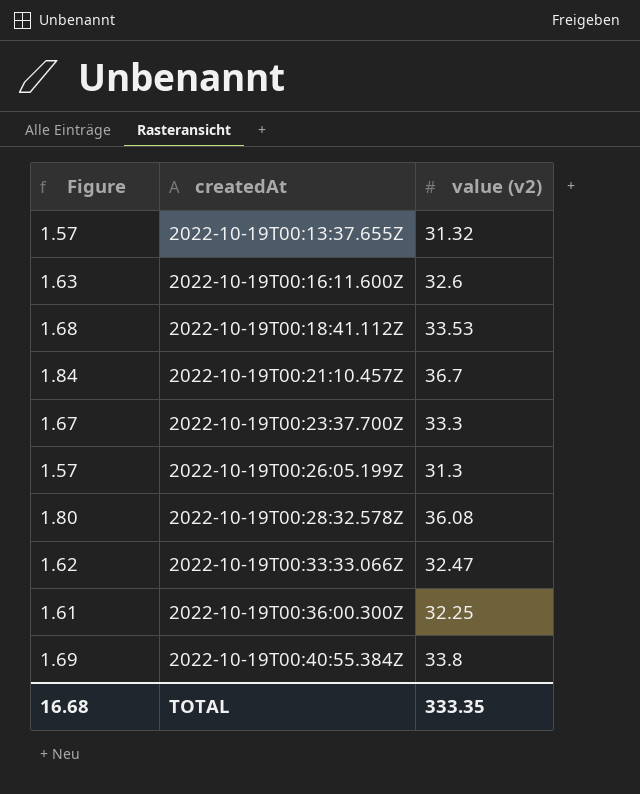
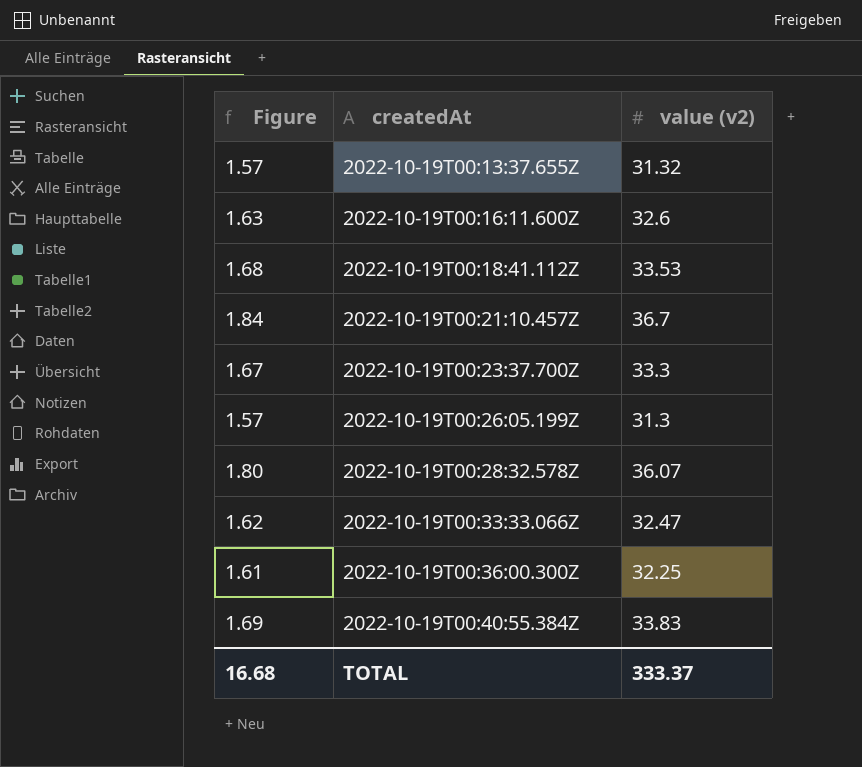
2022-10-19T00:28:32.578Z | value (v2): 36.08 -> 36.07
2022-10-19T00:40:55.384Z | value (v2): 33.8 -> 33.83
TOTAL | value (v2): 333.35 -> 333.37

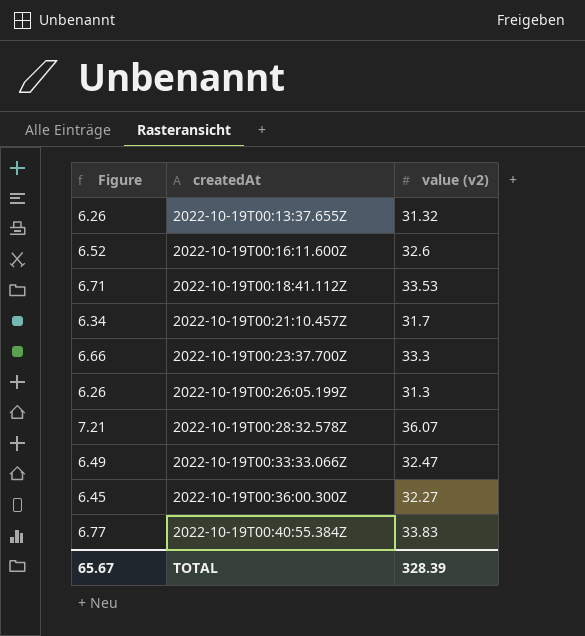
column Figure | formula: [value (v2)] * 0.05 -> [value (v2)] * 0.2
2022-10-19T00:21:10.457Z | value (v2): 36.7 -> 31.7
2022-10-19T00:36:00.300Z | value (v2): 32.25 -> 32.27
TOTAL | Figure: 16.68 -> 65.67
TOTAL | value (v2): 333.37 -> 328.39

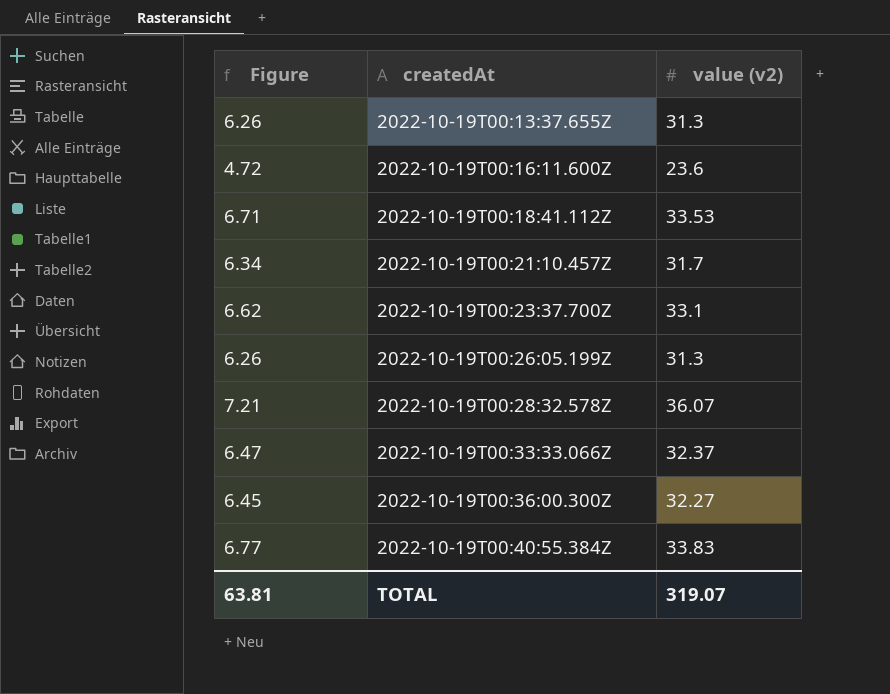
2022-10-19T00:13:37.655Z | value (v2): 31.32 -> 31.3
2022-10-19T00:16:11.600Z | Figure: 6.52 -> 4.72
2022-10-19T00:16:11.600Z | value (v2): 32.6 -> 23.6
2022-10-19T00:23:37.700Z | Figure: 6.66 -> 6.62
2022-10-19T00:23:37.700Z | value (v2): 33.3 -> 33.1
2022-10-19T00:33:33.066Z | Figure: 6.49 -> 6.47
2022-10-19T00:33:33.066Z | value (v2): 32.47 -> 32.37
TOTAL | Figure: 65.67 -> 63.81
TOTAL | value (v2): 328.39 -> 319.07

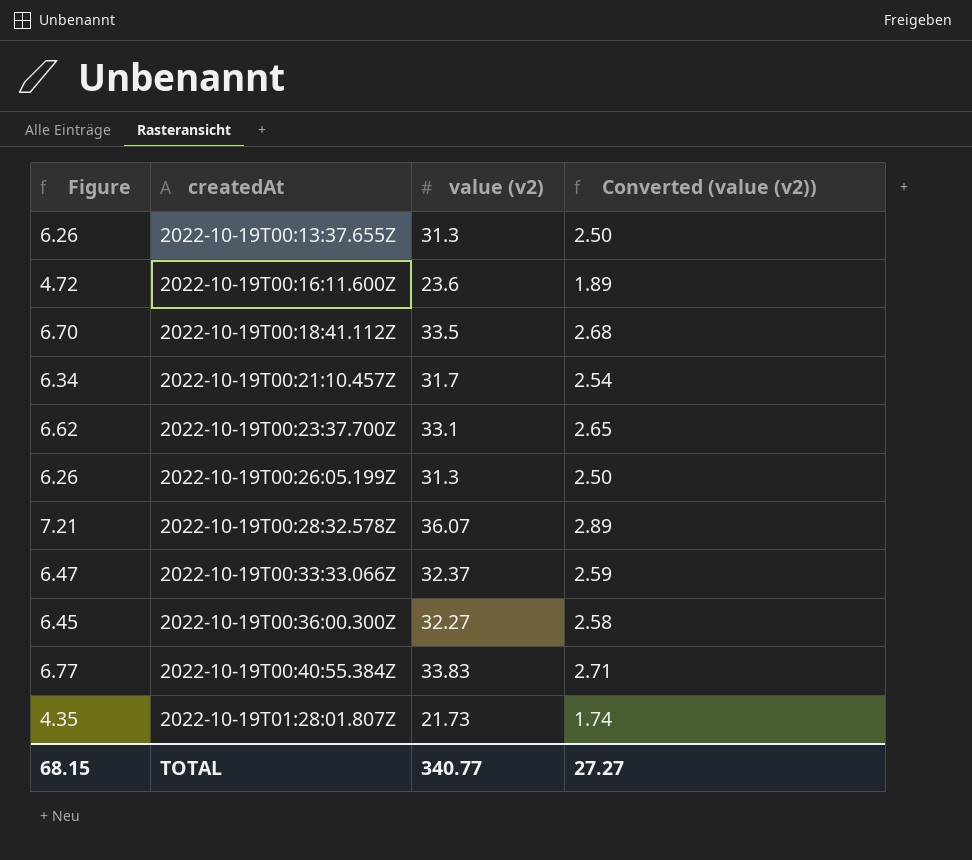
column Converted (value (v2)) | formula: none -> [value (v2)] * 0.08
2022-10-19T00:18:41.112Z | Figure: 6.71 -> 6.70
2022-10-19T00:18:41.112Z | value (v2): 33.53 -> 33.5
row 2022-10-19T01:28:01.807Z: none -> 4.35 | 21.73 | 1.74
TOTAL | Figure: 63.81 -> 68.15
TOTAL | value (v2): 319.07 -> 340.77

